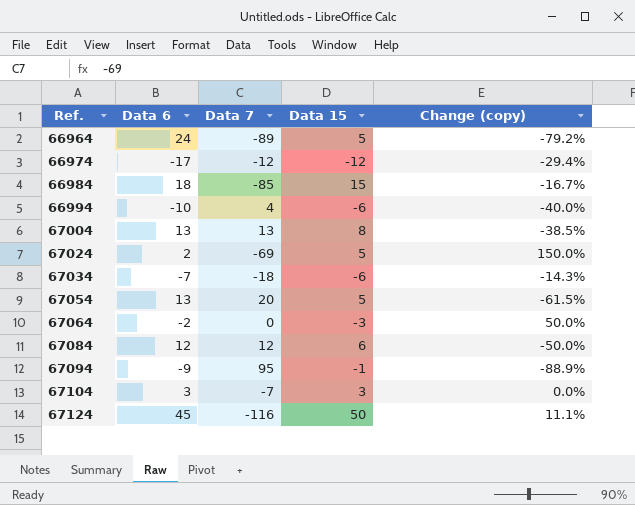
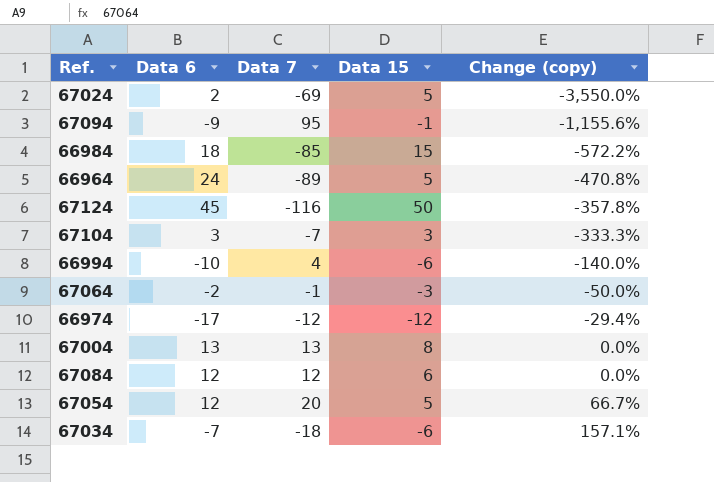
row order: Ref. ascending -> Change (copy) ascending
column Change (copy) | formula: ([Data 15] - [Data 6]) / [Data 6] -> ([Data 7] - [Data 6]) / [Data 6]
67064 | Data 7: 0 -> -1
67054 | Data 6: 13 -> 12

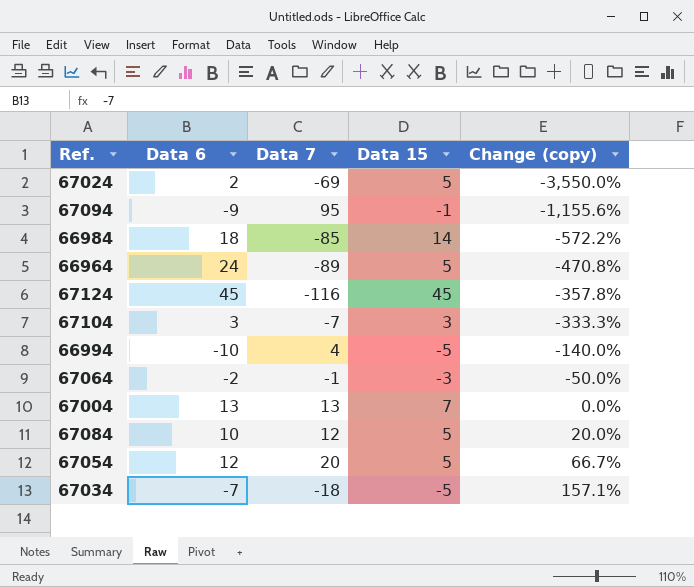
row 66974: -17 | -12 | -12 | -29.4% -> none
66984 | Data 15: 15 -> 14
67124 | Data 15: 50 -> 45
66994 | Data 15: -6 -> -5
67004 | Data 15: 8 -> 7
67084 | Data 6: 12 -> 10
67084 | Data 15: 6 -> 5
67084 | Change (copy): 0.0% -> 20.0%
67034 | Data 15: -6 -> -5

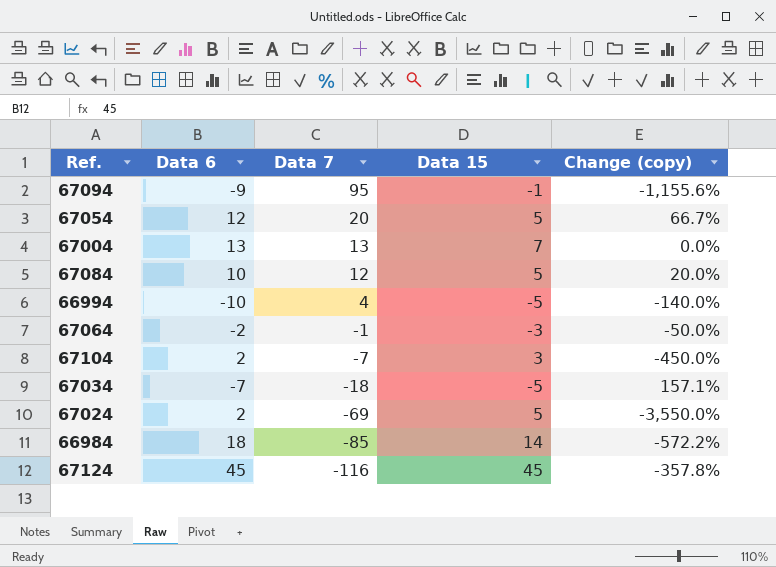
row order: Change (copy) ascending -> Data 7 descending
row 66964: 24 | -89 | 5 | -470.8% -> none
67104 | Data 6: 3 -> 2
67104 | Change (copy): -333.3% -> -450.0%

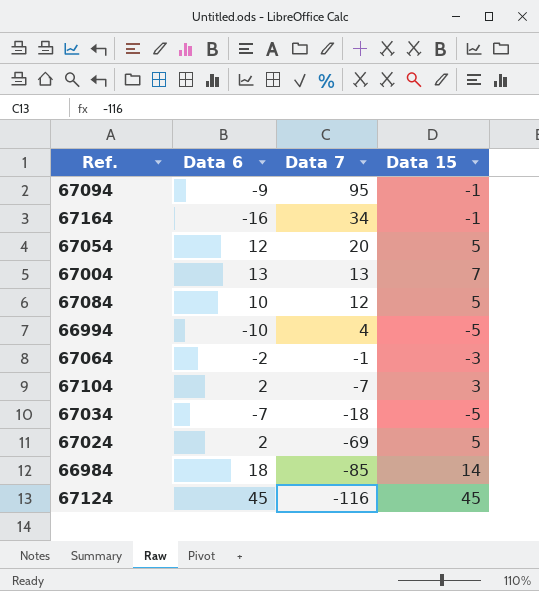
column Change (copy) | formula: ([Data 7] - [Data 6]) / [Data 6] -> none
row 67164: none -> -16 | 34 | -1

